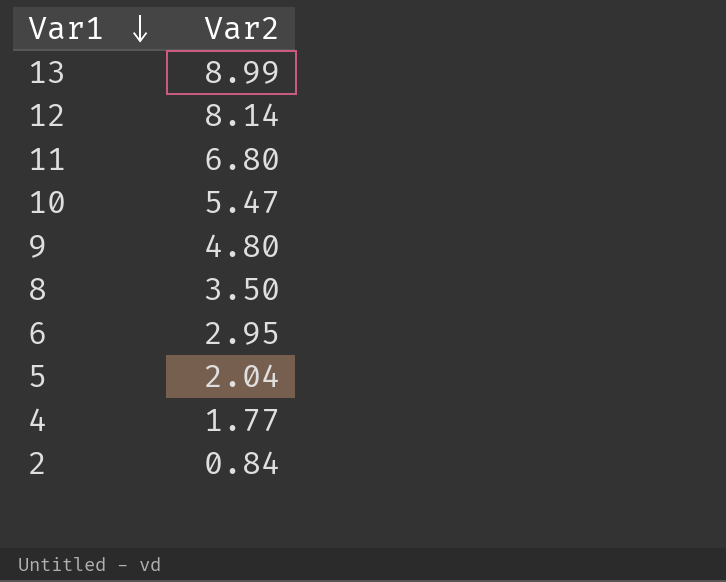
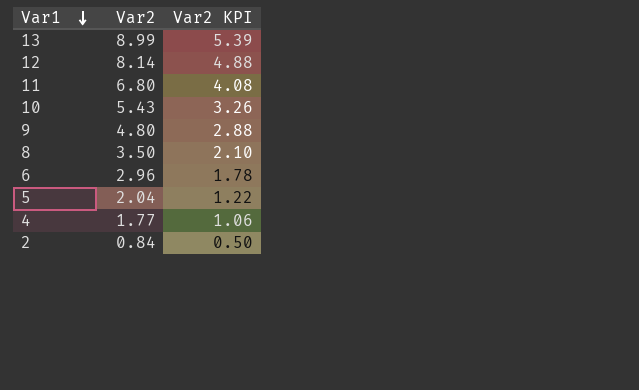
column Var2 KPI | formula: none -> [Var2] * 0.6
10 | Var2: 5.47 -> 5.43
6 | Var2: 2.95 -> 2.96

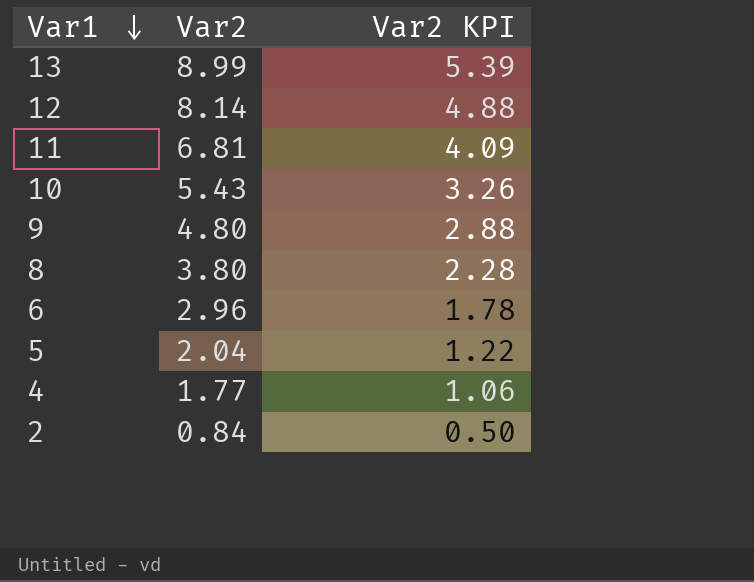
11 | Var2: 6.80 -> 6.81
11 | Var2 KPI: 4.08 -> 4.09
8 | Var2: 3.50 -> 3.80
8 | Var2 KPI: 2.10 -> 2.28

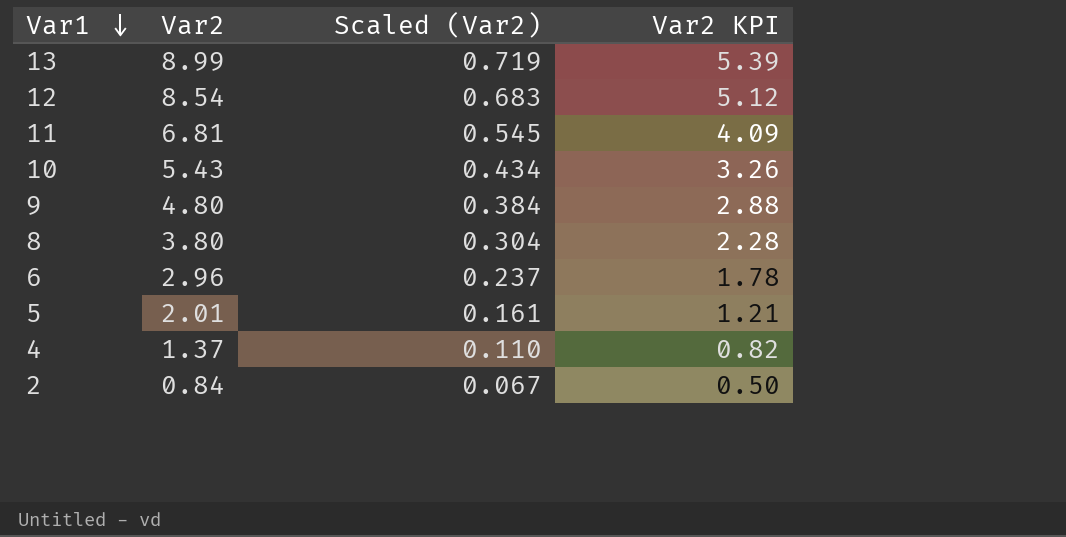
column Scaled (Var2) | formula: none -> [Var2] * 0.08
12 | Var2: 8.14 -> 8.54
12 | Var2 KPI: 4.88 -> 5.12
5 | Var2: 2.04 -> 2.01
5 | Var2 KPI: 1.22 -> 1.21
4 | Var2: 1.77 -> 1.37
4 | Var2 KPI: 1.06 -> 0.82

